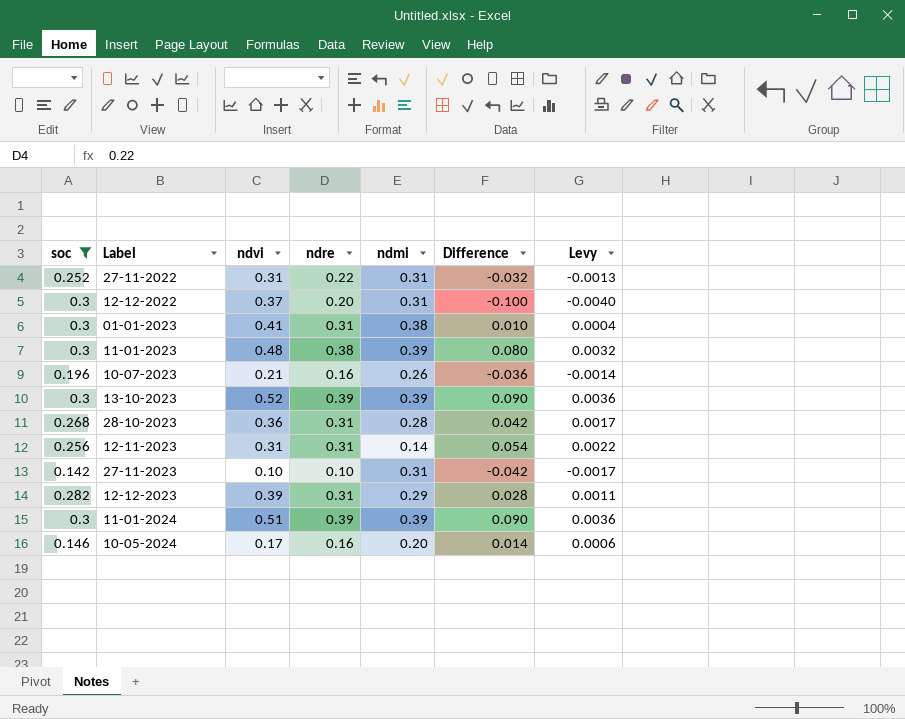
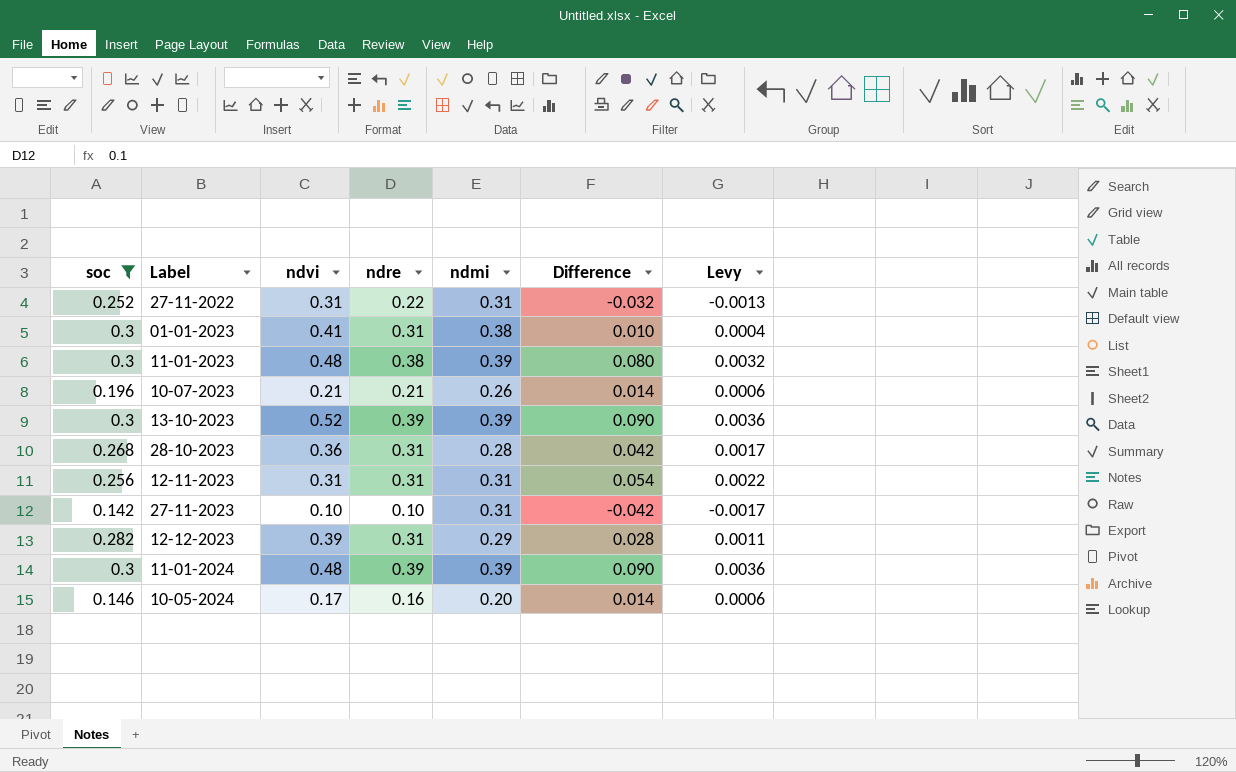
row 12-12-2022: 0.3 | 0.37 | 0.20 | 0.31 | -0.100 | -0.0040 -> none
10-07-2023 | ndre: 0.16 -> 0.21
10-07-2023 | Difference: -0.036 -> 0.014
10-07-2023 | Levy: -0.0014 -> 0.0006
12-11-2023 | ndmi: 0.14 -> 0.31
11-01-2024 | ndvi: 0.51 -> 0.48

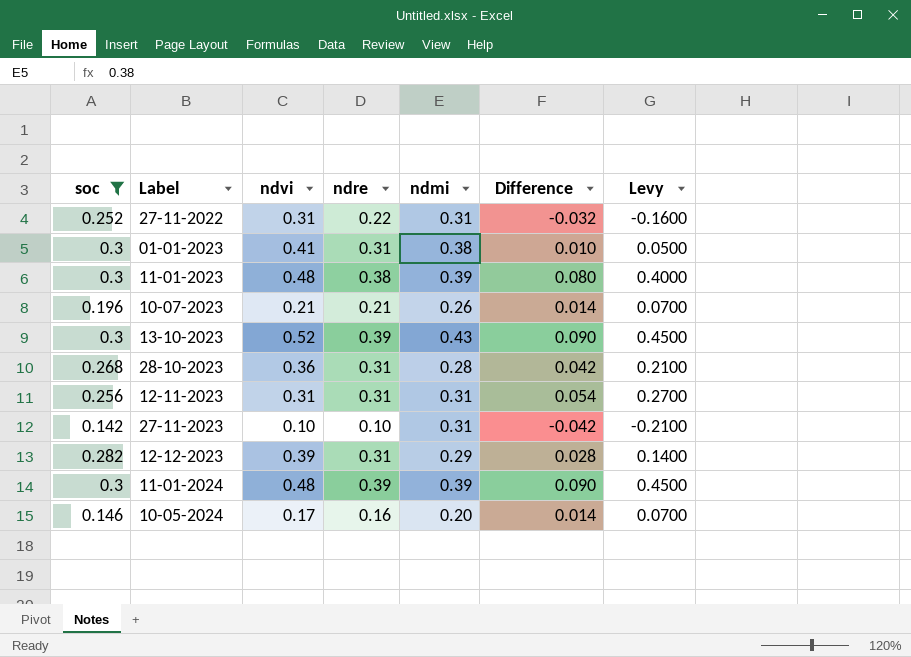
column Levy | formula: [Difference] * 0.04 -> [Difference] * 5
13-10-2023 | ndmi: 0.39 -> 0.43

